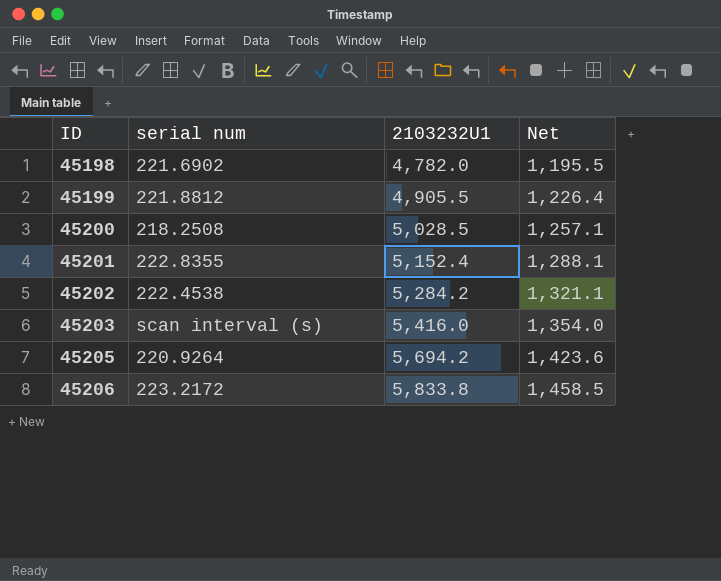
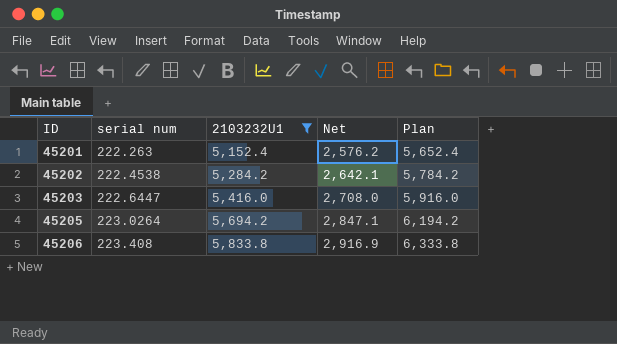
filter: none -> 2103232U1 >= 5,152.4
column Net | formula: [2103232U1] * 0.25 -> [2103232U1] * 0.5
column Plan | formula: none -> [2103232U1] + 500
45201 | serial num: 222.8355 -> 222.263
45203 | serial num: scan interval (s) -> 222.6447
45205 | serial num: 220.9264 -> 223.0264
45206 | serial num: 223.2172 -> 223.408

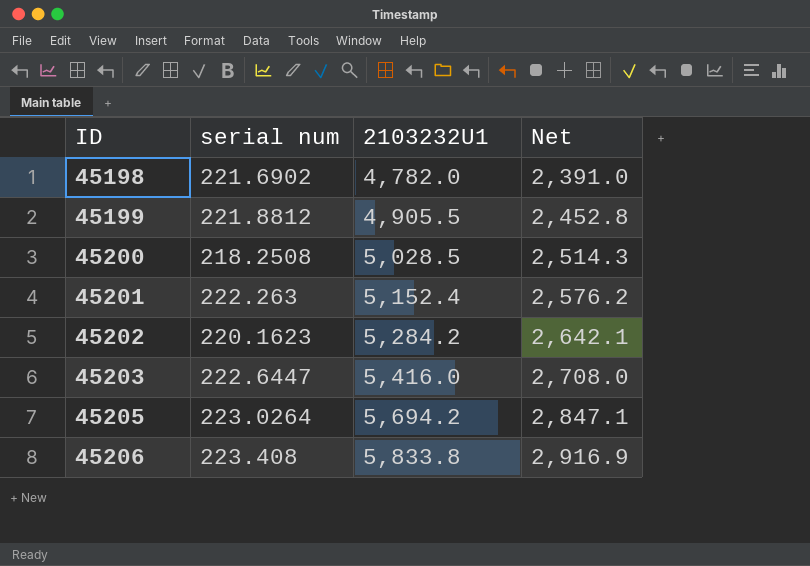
filter: 2103232U1 >= 5,152.4 -> none
column Plan | formula: [2103232U1] + 500 -> none
45202 | serial num: 222.4538 -> 220.1623

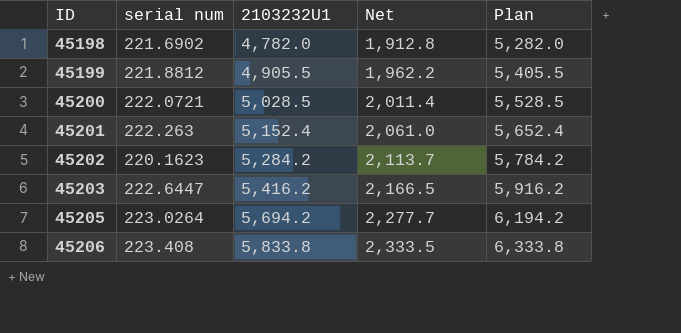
column Net | formula: [2103232U1] * 0.5 -> [2103232U1] * 0.4
column Plan | formula: none -> [2103232U1] + 500
45200 | serial num: 218.2508 -> 222.0721
45203 | 2103232U1: 5,416.0 -> 5,416.2

